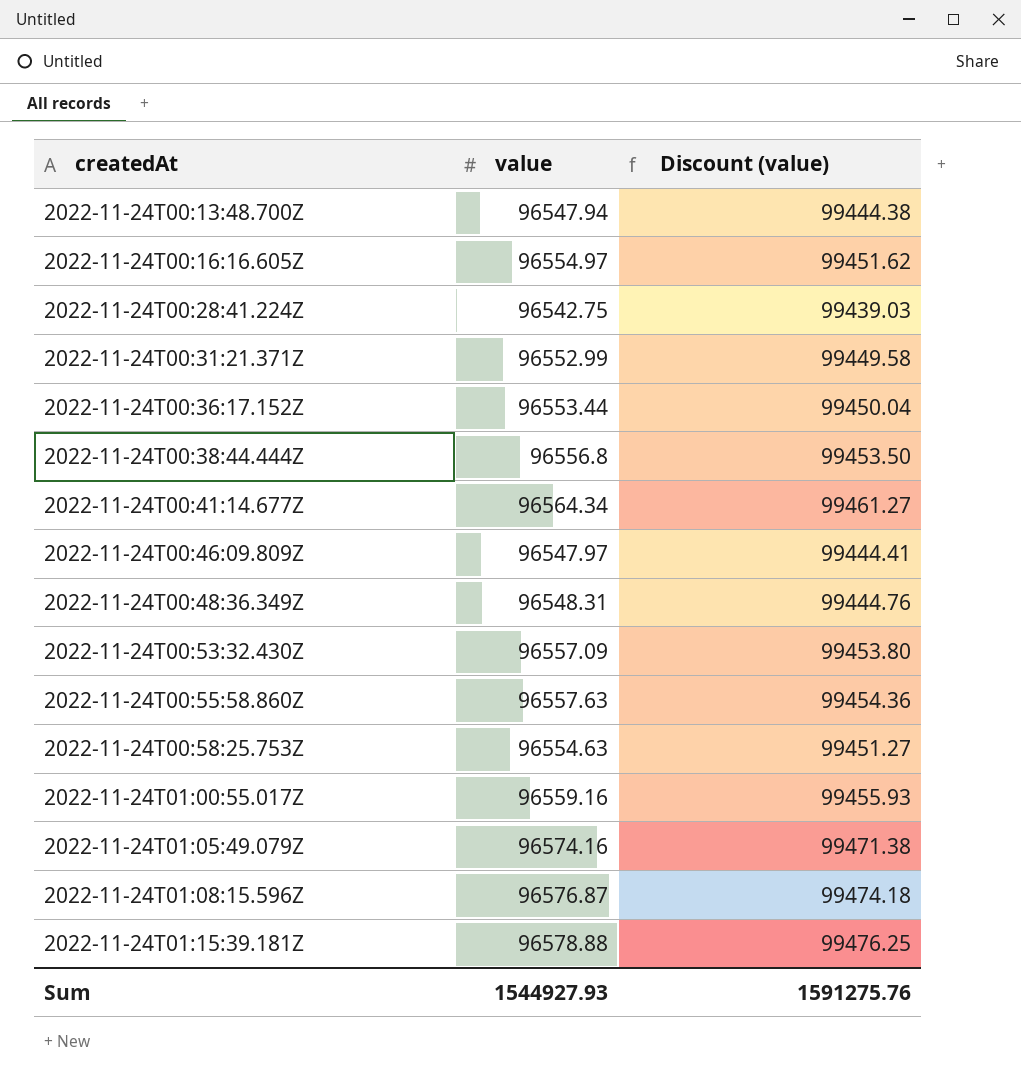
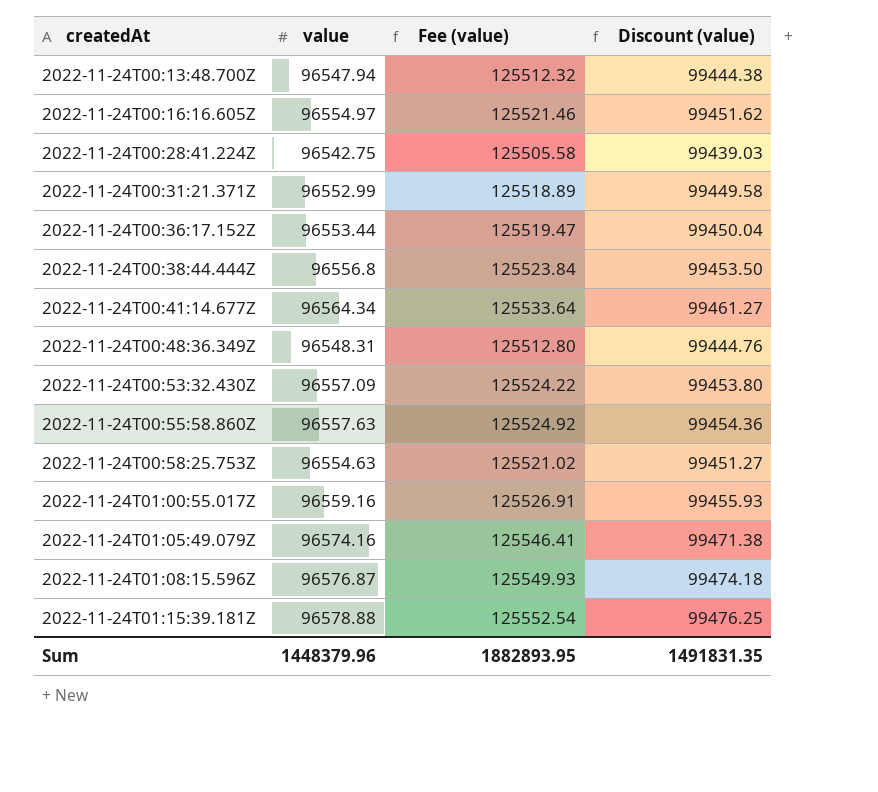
column Fee (value) | formula: none -> [value] * 1.3
row 2022-11-24T00:46:09.809Z: 96547.97 | 99444.41 -> none
Sum | value: 1544927.93 -> 1448379.96
Sum | Discount (value): 1591275.76 -> 1491831.35

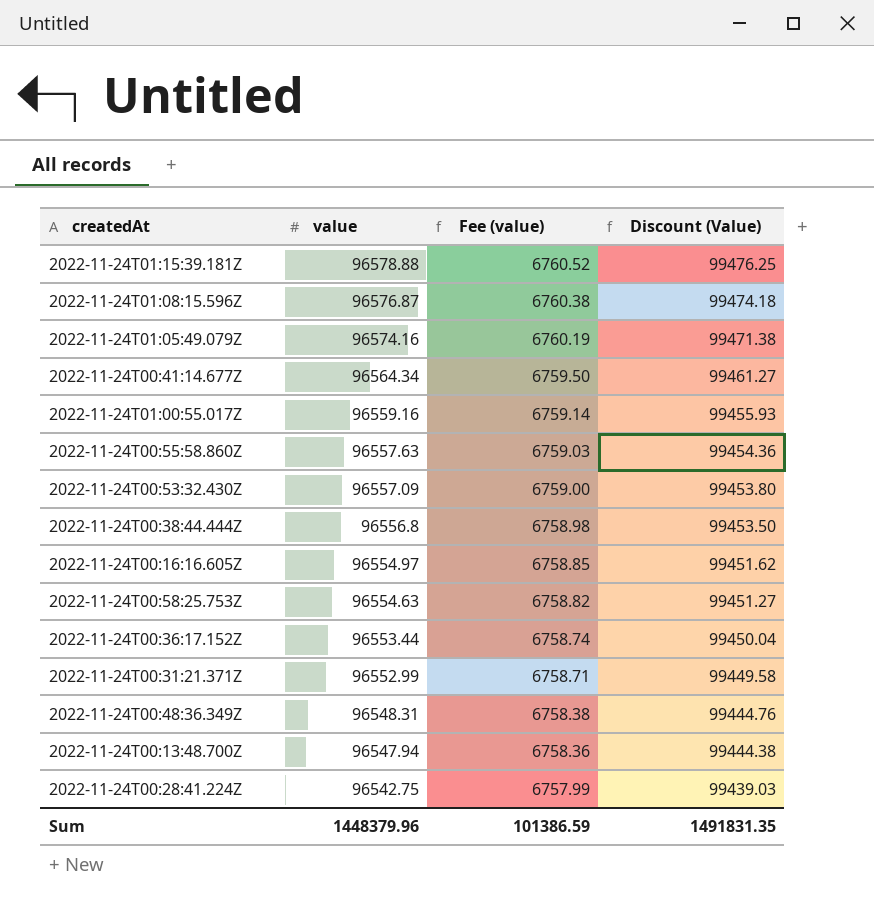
row order: createdAt ascending -> value descending
column Fee (value) | formula: [value] * 1.3 -> [value] * 0.07
column name: Discount (value) -> Discount (Value)
Sum | Fee (value): 1882893.95 -> 101386.59

